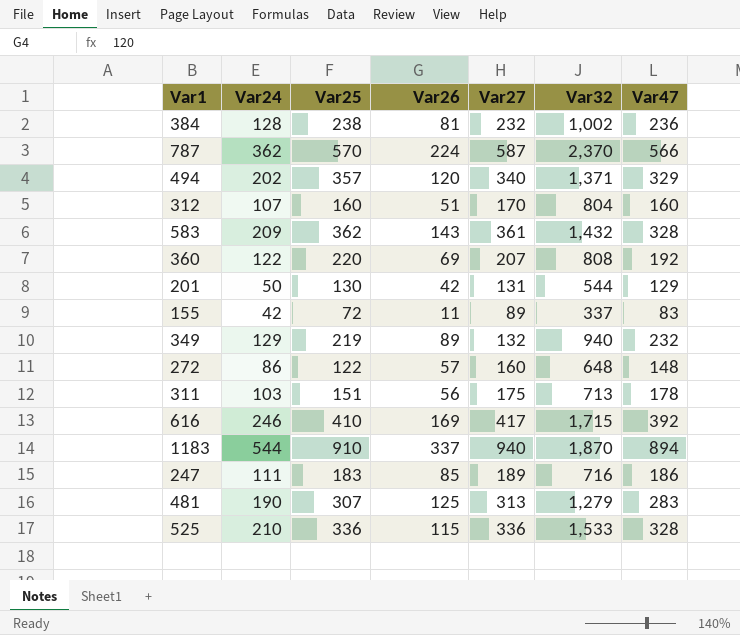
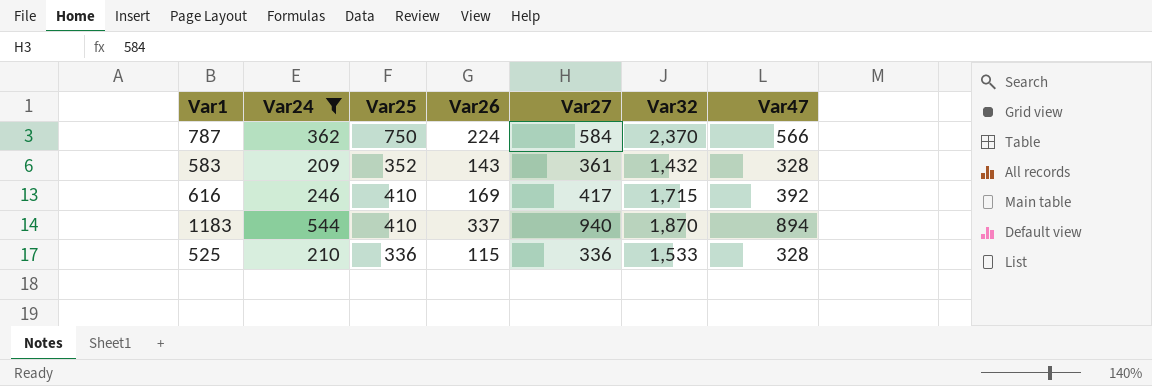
filter: none -> Var24 >= 209
787 | Var25: 570 -> 750
787 | Var27: 587 -> 584
583 | Var25: 362 -> 352
1183 | Var25: 910 -> 410

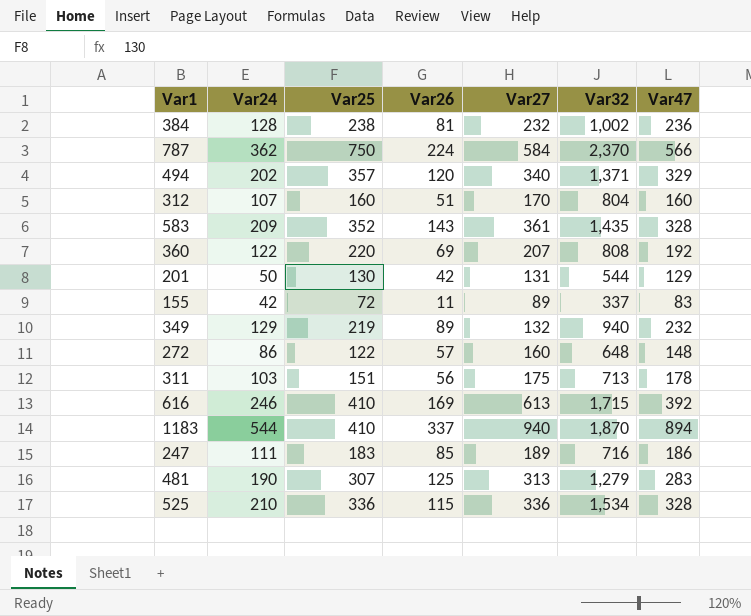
filter: Var24 >= 209 -> none
583 | Var32: 1,432 -> 1,435
616 | Var27: 417 -> 613
525 | Var32: 1,533 -> 1,534

